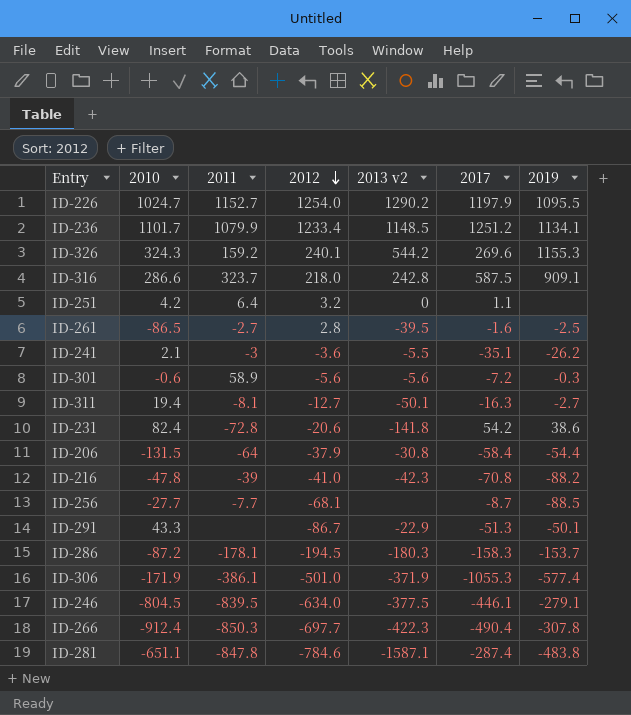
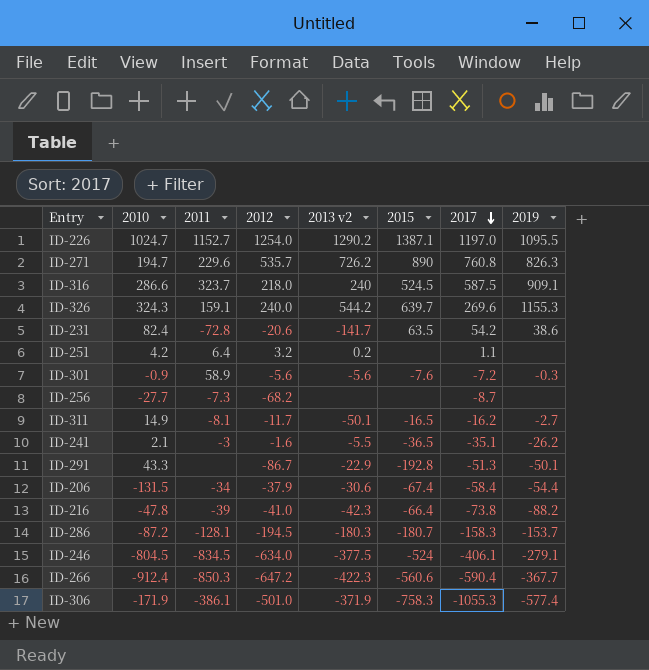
row order: 2012 descending -> 2017 descending
column 2015 | position: none -> 6
row ID-236: 1101.7 | 1079.9 | 1233.4 | 1148.5 | 1251.2 | 1134.1 -> none
row ID-261: -86.5 | -2.7 | 2.8 | -39.5 | -1.6 | -2.5 -> none
row ID-281: -651.1 | -847.8 | -784.6 | -1587.1 | -287.4 | -483.8 -> none
ID-226 | 2017: 1197.9 -> 1197.0
row ID-271: none -> 194.7 | 229.6 | 535.7 | 726.2 | 890 | 760.8 | 826.3
ID-316 | 2013 v2: 242.8 -> 240
ID-326 | 2011: 159.2 -> 159.1
ID-326 | 2012: 240.1 -> 240.0
ID-231 | 2013 v2: -141.8 -> -141.7
ID-251 | 2013 v2: 0 -> 0.2
ID-301 | 2010: -0.6 -> -0.9
ID-256 | 2011: -7.7 -> -7.3
ID-256 | 2012: -68.1 -> -68.2
ID-256 | 2019: -88.5 -> none
ID-311 | 2010: 19.4 -> 14.9
ID-311 | 2012: -12.7 -> -11.7
ID-311 | 2017: -16.3 -> -16.2
ID-241 | 2012: -3.6 -> -1.6
ID-206 | 2011: -64 -> -34
ID-206 | 2013 v2: -30.8 -> -30.6
ID-216 | 2017: -70.8 -> -73.8
ID-286 | 2011: -178.1 -> -128.1
ID-246 | 2011: -839.5 -> -834.5
ID-246 | 2017: -446.1 -> -406.1
ID-266 | 2012: -697.7 -> -647.2
ID-266 | 2017: -490.4 -> -590.4
ID-266 | 2019: -307.8 -> -367.7

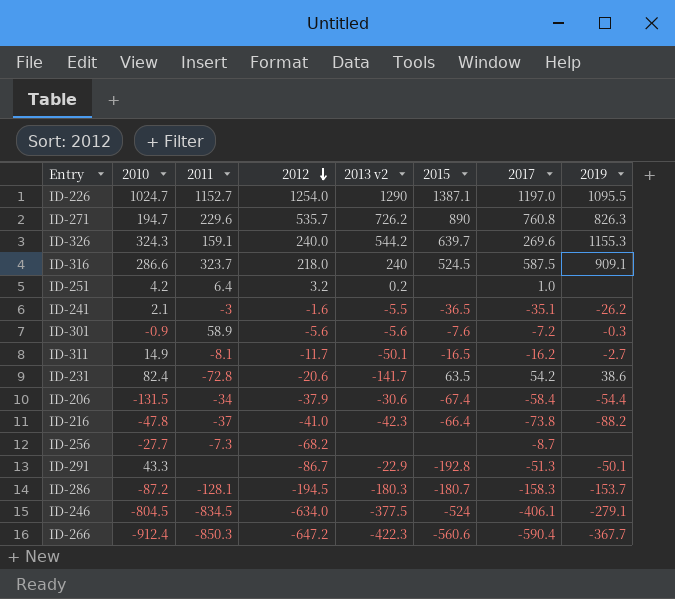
row order: 2017 descending -> 2012 descending
row ID-306: -171.9 | -386.1 | -501.0 | -371.9 | -758.3 | -1055.3 | -577.4 -> none
ID-226 | 2013 v2: 1290.2 -> 1290
ID-251 | 2017: 1.1 -> 1.0
ID-216 | 2011: -39 -> -37

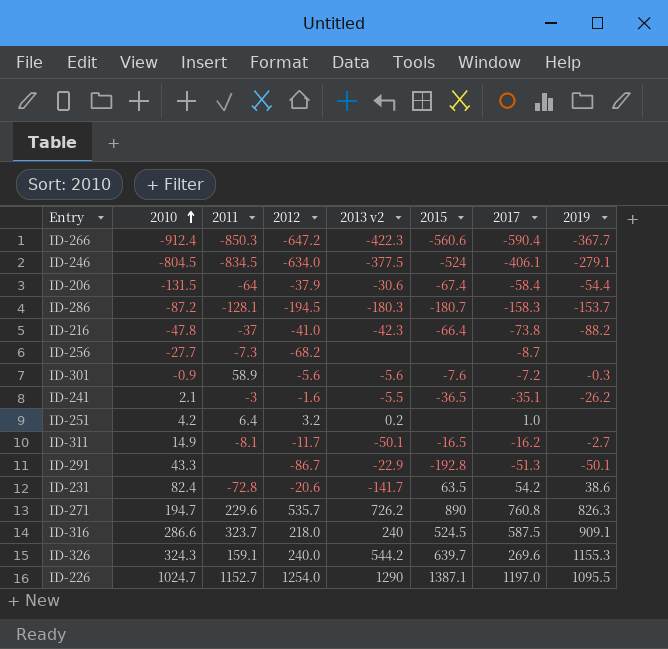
row order: 2012 descending -> 2010 ascending
ID-206 | 2011: -34 -> -64

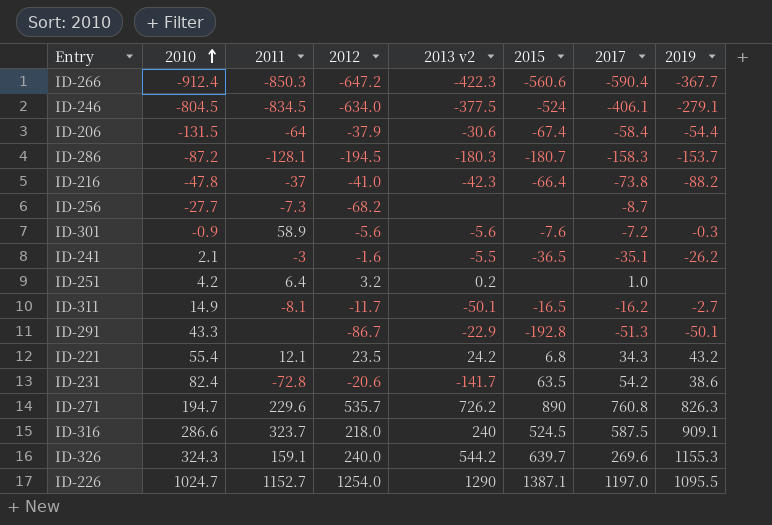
row ID-221: none -> 55.4 | 12.1 | 23.5 | 24.2 | 6.8 | 34.3 | 43.2

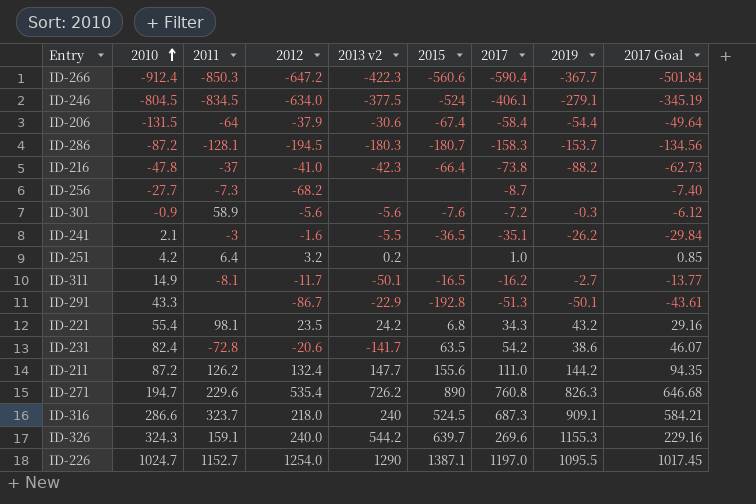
column 2017 Goal | formula: none -> [2017] * 0.85
ID-221 | 2011: 12.1 -> 98.1
row ID-211: none -> 87.2 | 126.2 | 132.4 | 147.7 | 155.6 | 111.0 | 144.2 | 94.35
ID-271 | 2012: 535.7 -> 535.4
ID-316 | 2017: 587.5 -> 687.3

